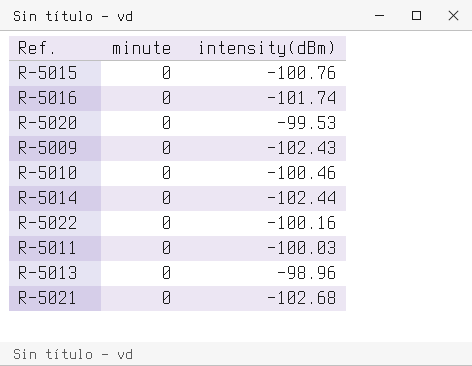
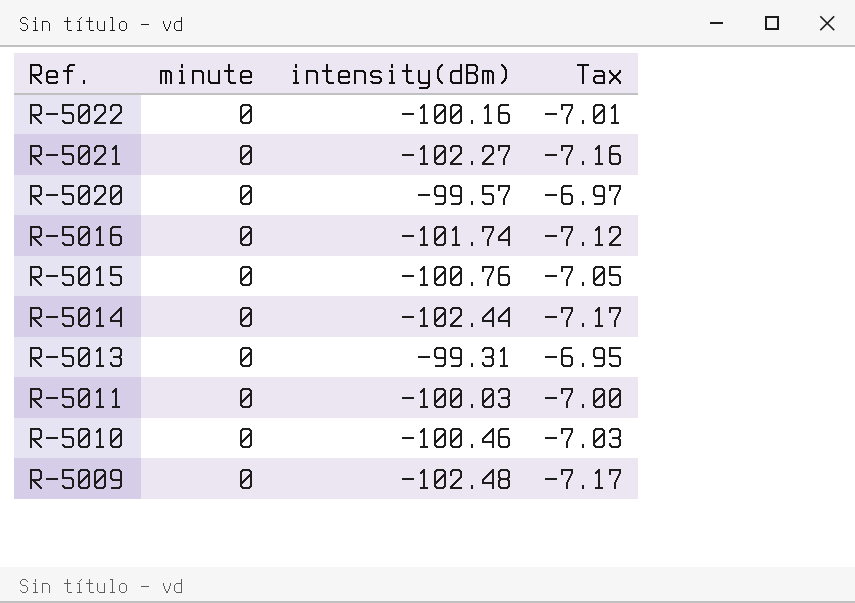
row order: none -> Ref. descending
column Tax | formula: none -> [intensity(dBm)] * 0.07
R-5021 | intensity(dBm): -102.68 -> -102.27
R-5020 | intensity(dBm): -99.53 -> -99.57
R-5013 | intensity(dBm): -98.96 -> -99.31
R-5009 | intensity(dBm): -102.43 -> -102.48

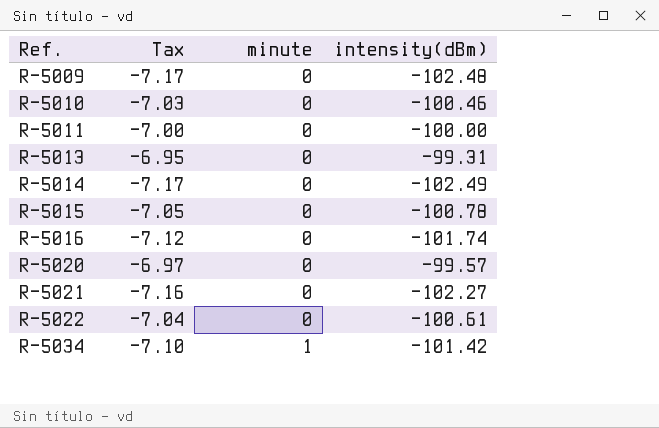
row order: Ref. descending -> Ref. ascending
column Tax | position: 4 -> 2
R-5011 | intensity(dBm): -100.03 -> -100.00
R-5014 | intensity(dBm): -102.44 -> -102.49
R-5015 | intensity(dBm): -100.76 -> -100.78
R-5022 | Tax: -7.01 -> -7.04
R-5022 | intensity(dBm): -100.16 -> -100.61
row R-5034: none -> -7.10 | 1 | -101.42

